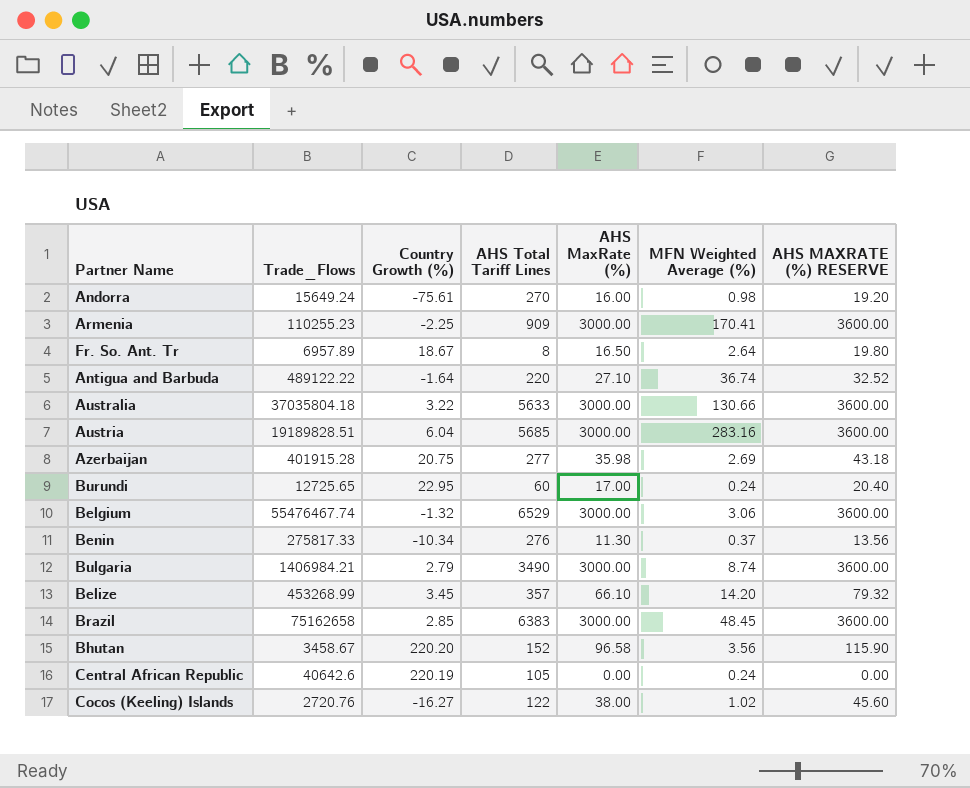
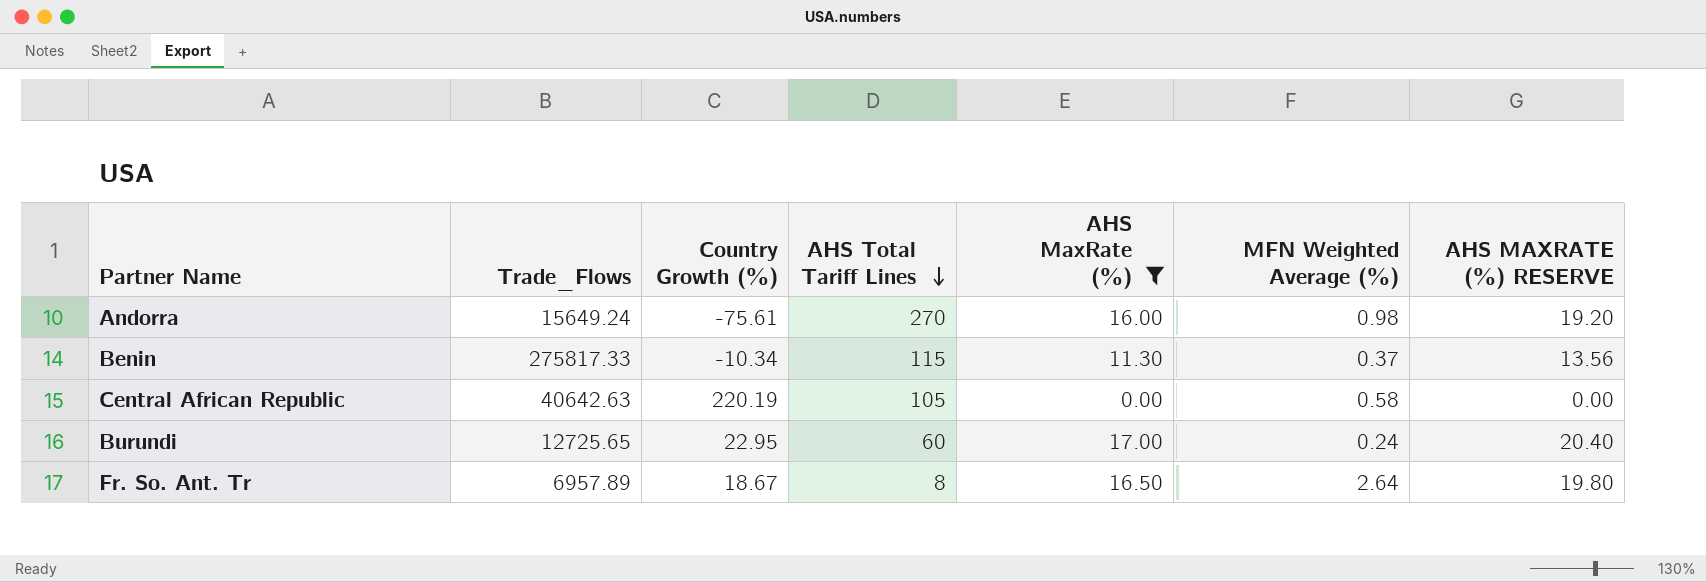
filter: none -> AHS MaxRate (%) <= 17.00
row order: none -> AHS Total Tariff Lines descending
Benin | AHS Total Tariff Lines: 276 -> 115
Central African Republic | Trade_Flows: 40642.6 -> 40642.63
Central African Republic | MFN Weighted Average (%): 0.24 -> 0.58

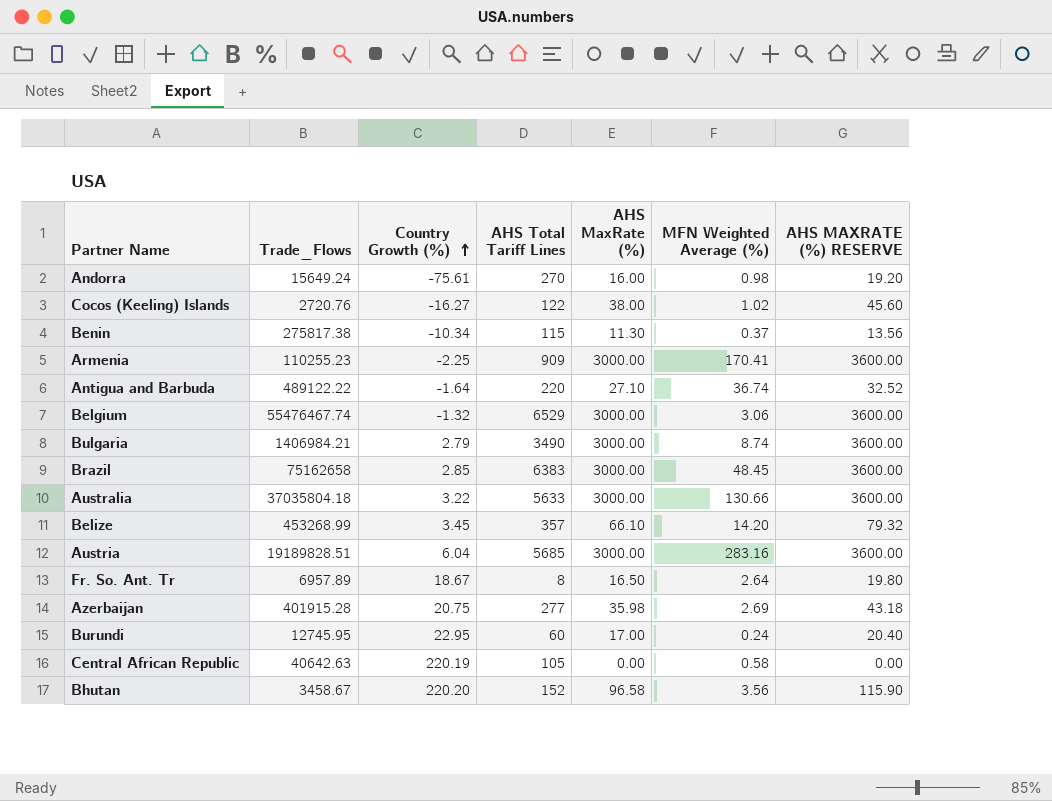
filter: AHS MaxRate (%) <= 17.00 -> none
row order: AHS Total Tariff Lines descending -> Country Growth (%) ascending
Benin | Trade_Flows: 275817.33 -> 275817.38
Burundi | Trade_Flows: 12725.65 -> 12745.95

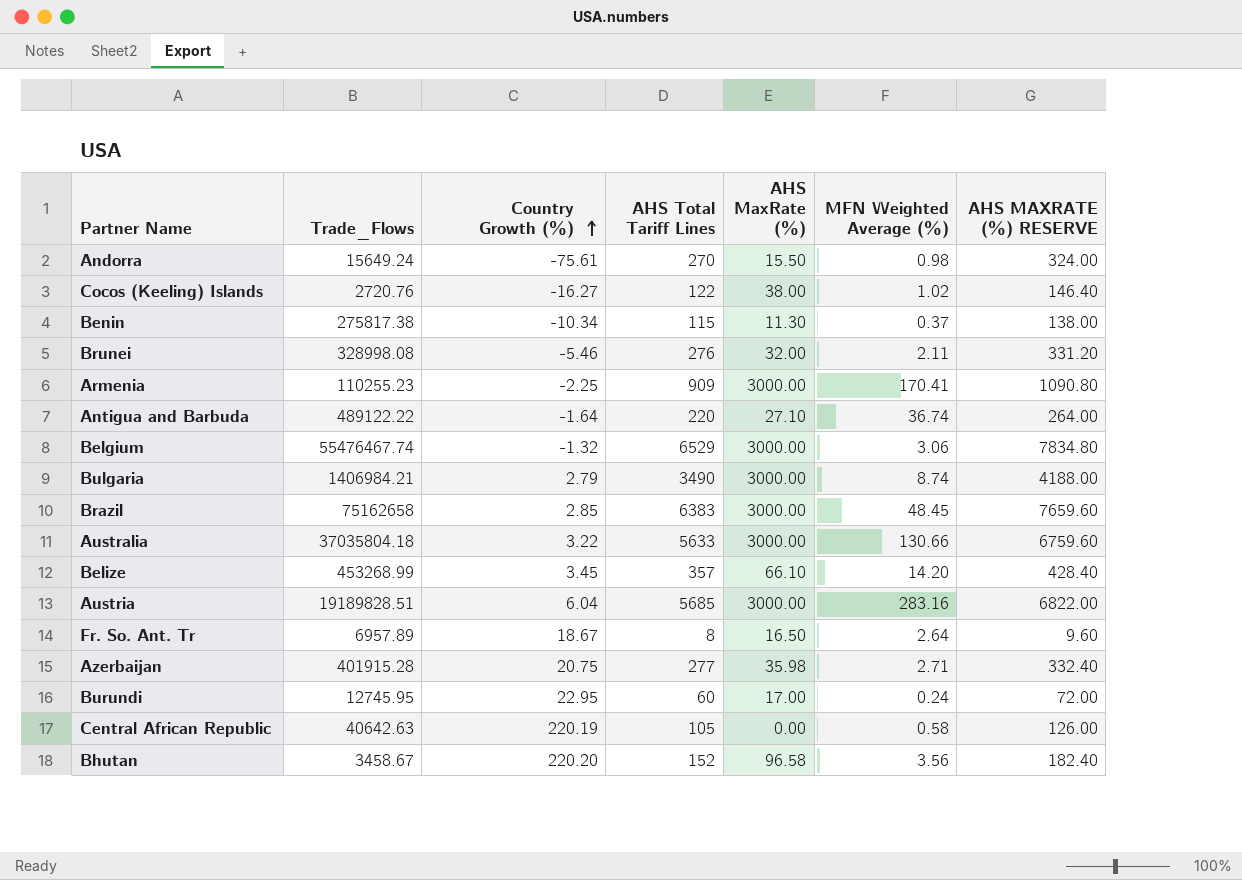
column AHS MAXRATE (%) RESERVE | formula: [AHS MaxRate (%)] * 1.2 -> [AHS Total Tariff Lines] * 1.2
Andorra | AHS MaxRate (%): 16.00 -> 15.50
row Brunei: none -> 328998.08 | -5.46 | 276 | 32.00 | 2.11 | 331.20
Azerbaijan | MFN Weighted Average (%): 2.69 -> 2.71

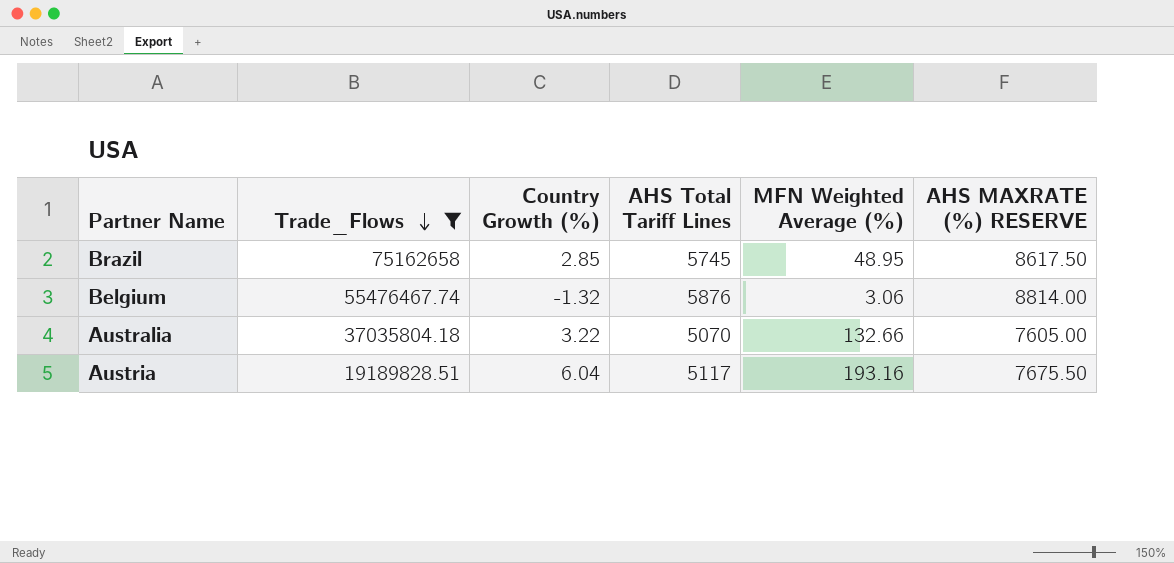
filter: none -> Trade_Flows >= 19189828.51
row order: Country Growth (%) ascending -> Trade_Flows descending
column AHS MaxRate (%) | position: 5 -> none
column AHS MAXRATE (%) RESERVE | formula: [AHS Total Tariff Lines] * 1.2 -> [AHS Total Tariff Lines] * 1.5
Brazil | AHS Total Tariff Lines: 6383 -> 5745
Brazil | MFN Weighted Average (%): 48.45 -> 48.95
Belgium | AHS Total Tariff Lines: 6529 -> 5876
Australia | AHS Total Tariff Lines: 5633 -> 5070
Australia | MFN Weighted Average (%): 130.66 -> 132.66
Austria | AHS Total Tariff Lines: 5685 -> 5117
Austria | MFN Weighted Average (%): 283.16 -> 193.16

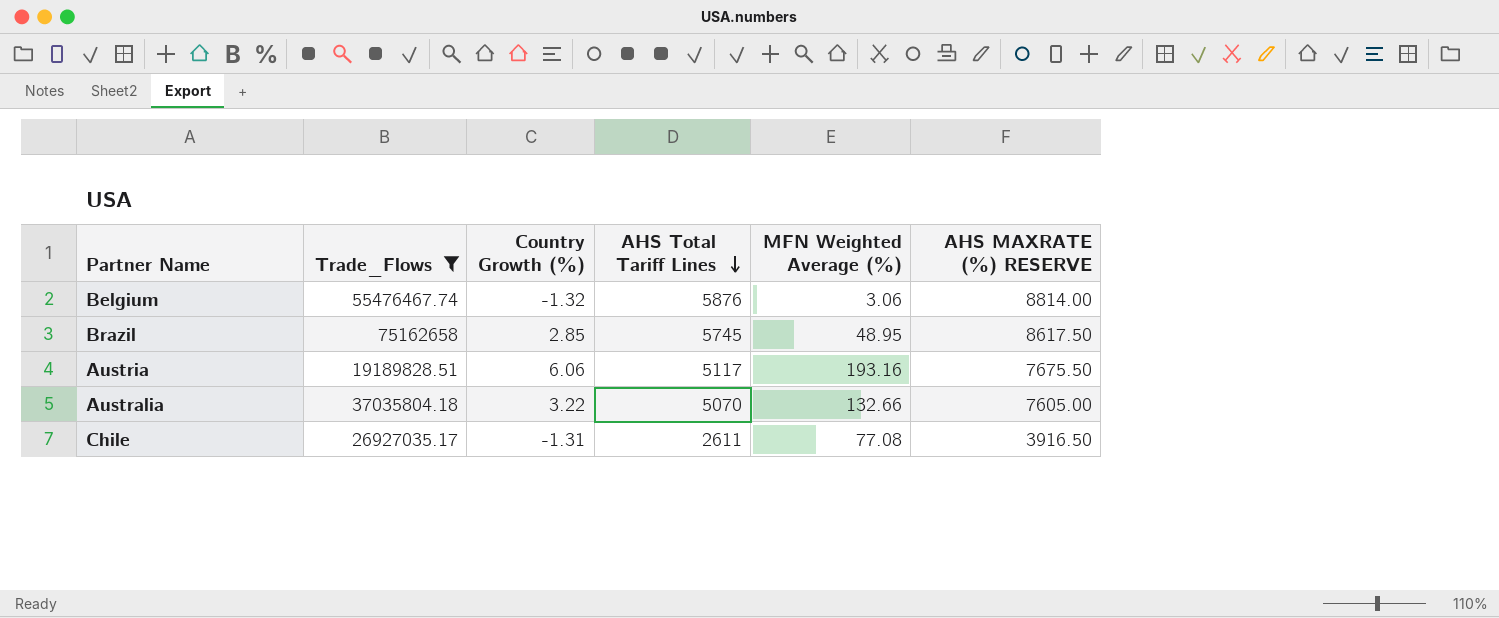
row order: Trade_Flows descending -> AHS Total Tariff Lines descending
Austria | Country Growth (%): 6.04 -> 6.06
row Chile: none -> 26927035.17 | -1.31 | 2611 | 77.08 | 3916.50

